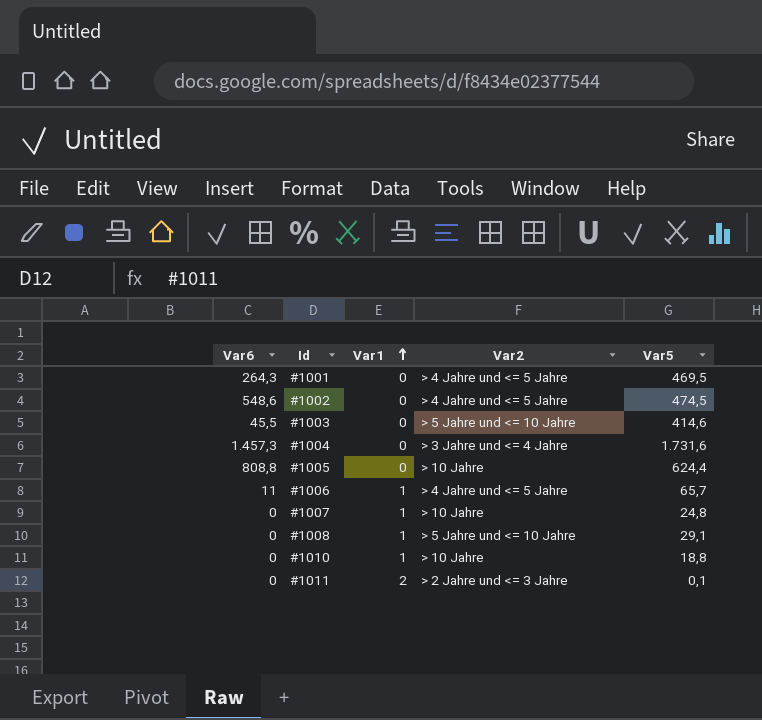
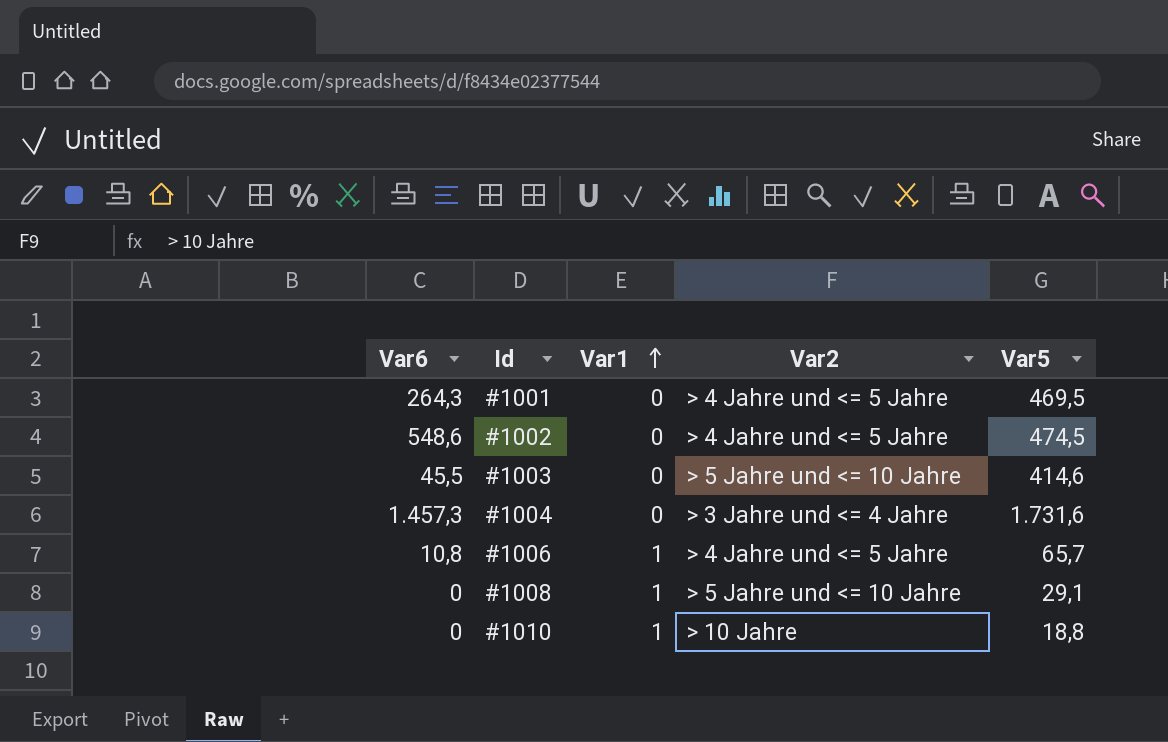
row #1005: 808,8 | 0 | > 10 Jahre | 624,4 -> none
row #1007: 0 | 1 | > 10 Jahre | 24,8 -> none
row #1011: 0 | 2 | > 2 Jahre und <= 3 Jahre | 0,1 -> none
#1006 | Var6: 11 -> 10,8

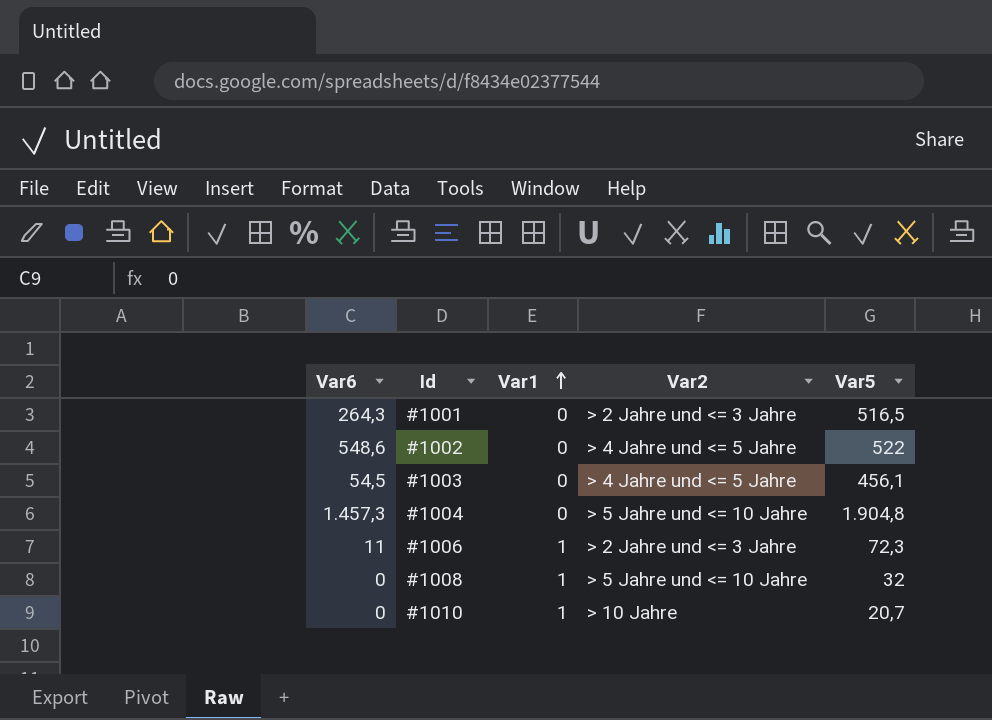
#1001 | Var2: > 4 Jahre und <= 5 Jahre -> > 2 Jahre und <= 3 Jahre
#1001 | Var5: 469,5 -> 516,5
#1002 | Var5: 474,5 -> 522
#1003 | Var6: 45,5 -> 54,5
#1003 | Var2: > 5 Jahre und <= 10 Jahre -> > 4 Jahre und <= 5 Jahre
#1003 | Var5: 414,6 -> 456,1
#1004 | Var2: > 3 Jahre und <= 4 Jahre -> > 5 Jahre und <= 10 Jahre
#1004 | Var5: 1.731,6 -> 1.904,8
#1006 | Var6: 10,8 -> 11
#1006 | Var2: > 4 Jahre und <= 5 Jahre -> > 2 Jahre und <= 3 Jahre
#1006 | Var5: 65,7 -> 72,3
#1008 | Var5: 29,1 -> 32
#1010 | Var5: 18,8 -> 20,7

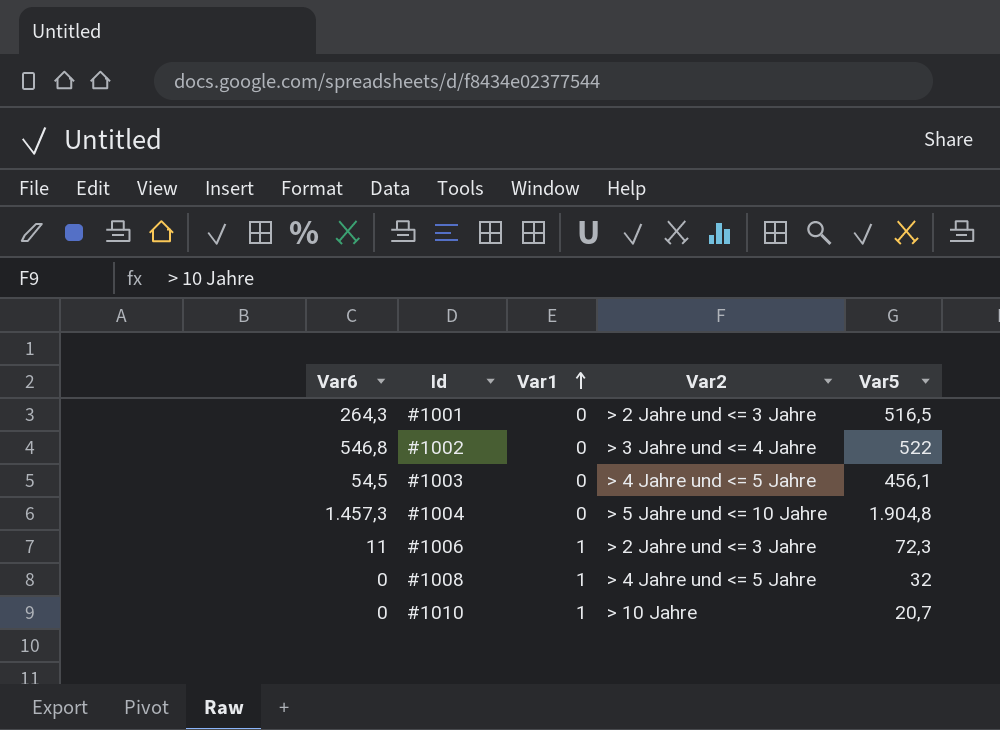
#1002 | Var6: 548,6 -> 546,8
#1002 | Var2: > 4 Jahre und <= 5 Jahre -> > 3 Jahre und <= 4 Jahre
#1008 | Var2: > 5 Jahre und <= 10 Jahre -> > 4 Jahre und <= 5 Jahre

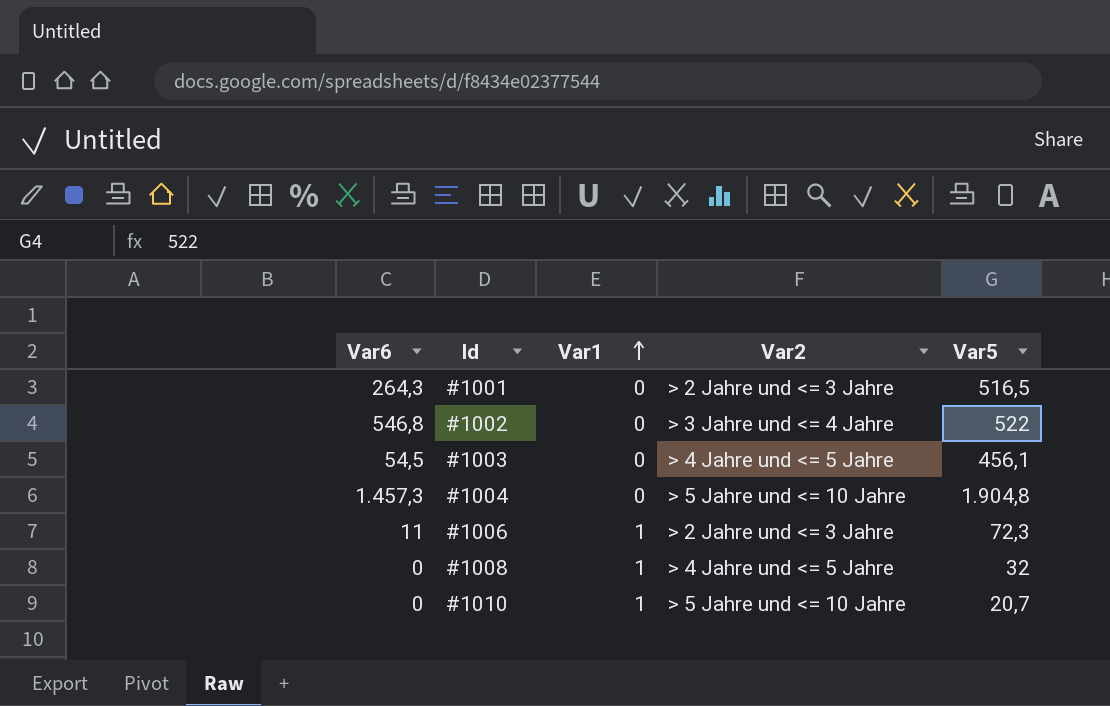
#1010 | Var2: > 10 Jahre -> > 5 Jahre und <= 10 Jahre

